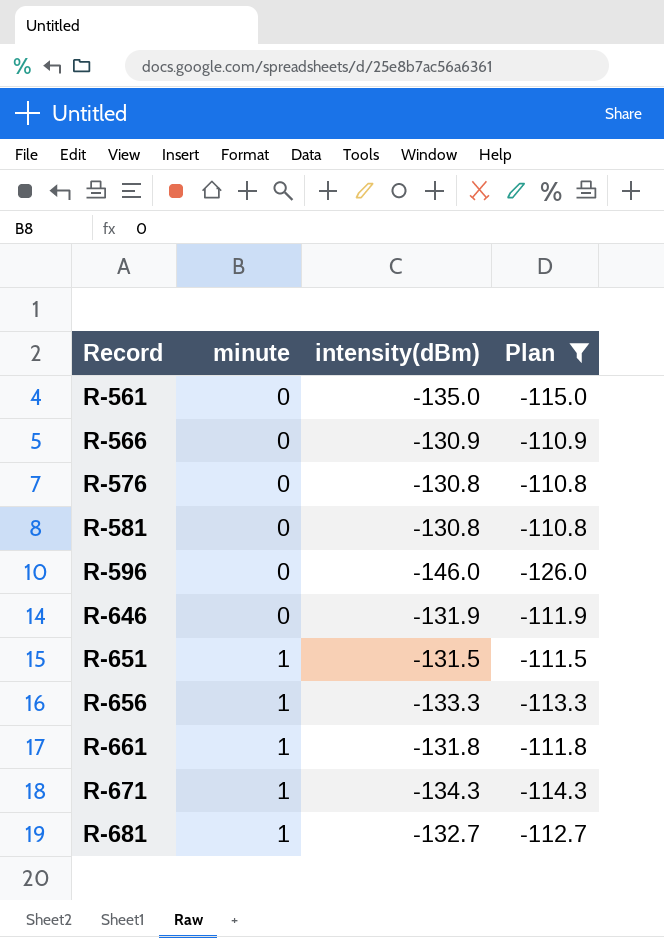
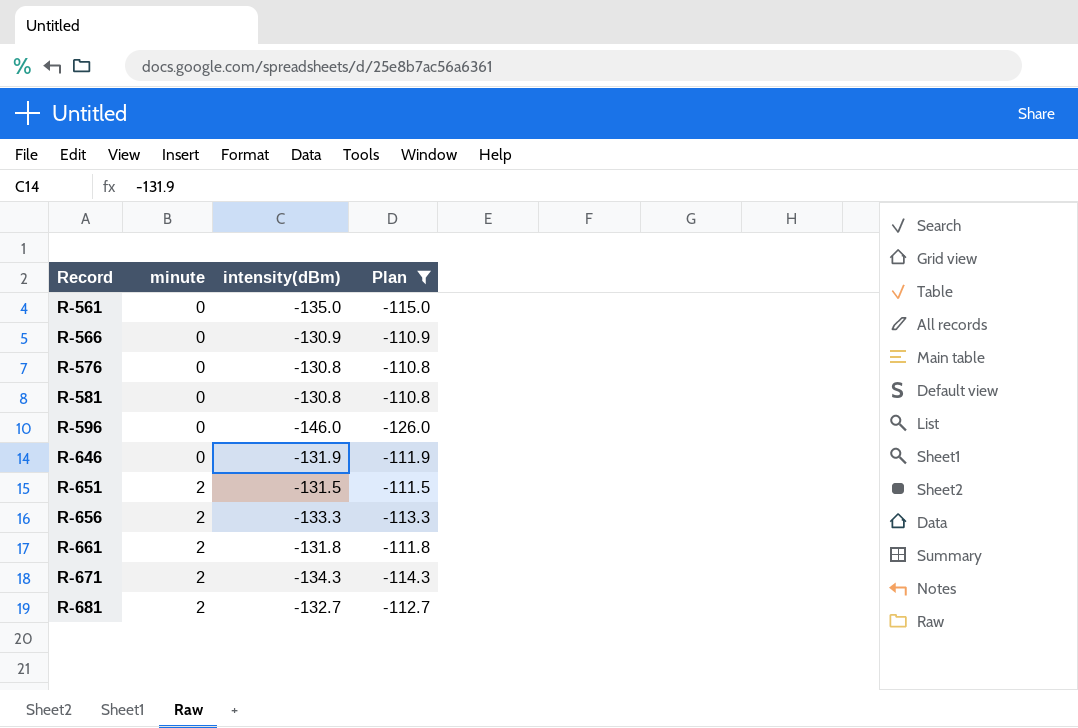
R-651 | minute: 1 -> 2
R-656 | minute: 1 -> 2
R-661 | minute: 1 -> 2
R-671 | minute: 1 -> 2
R-681 | minute: 1 -> 2

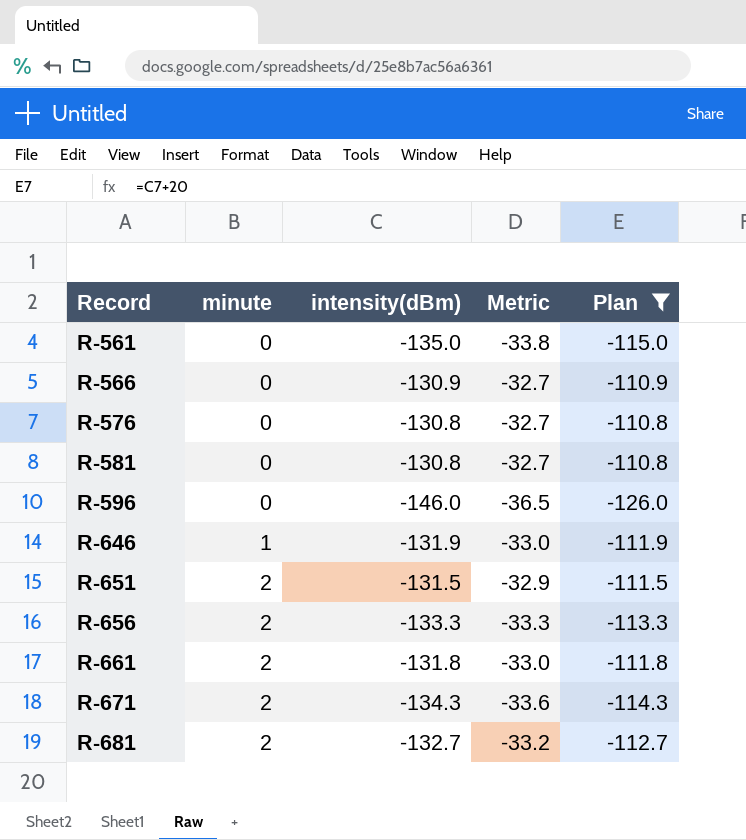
column Metric | formula: none -> [intensity(dBm)] * 0.25
R-646 | minute: 0 -> 1

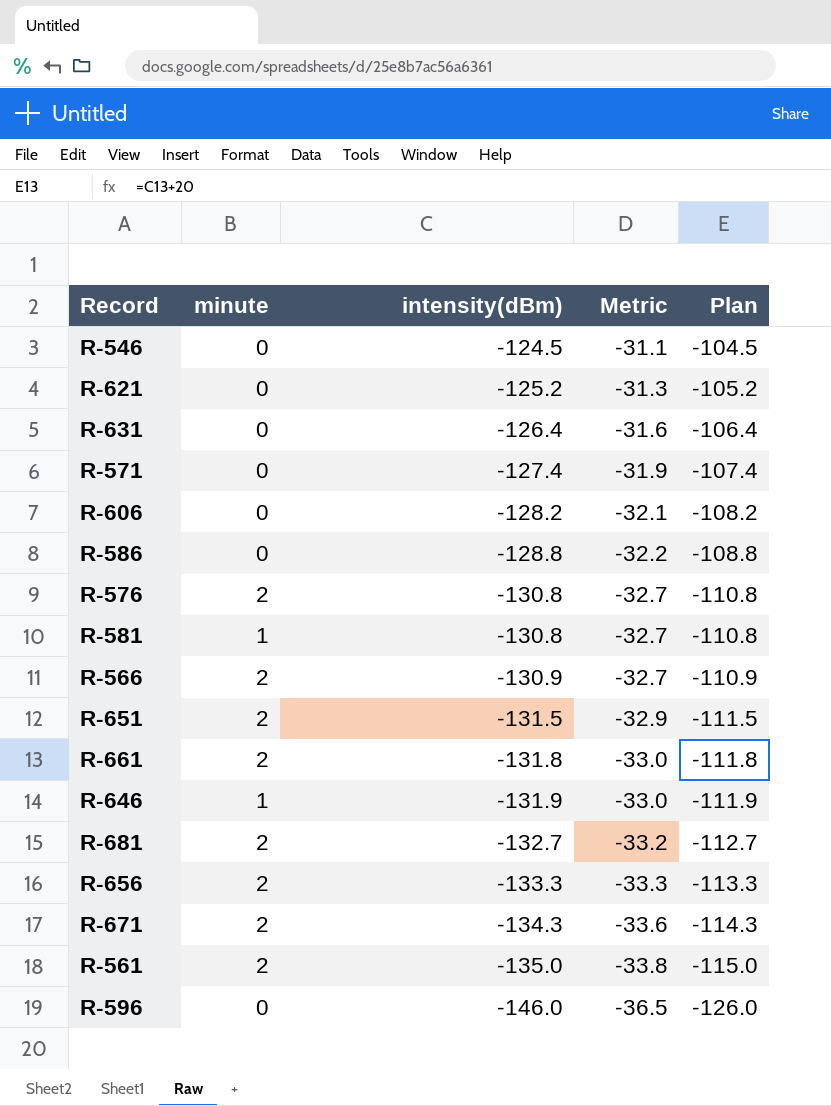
filter: Plan <= -110.8 -> none
row order: Record ascending -> intensity(dBm) descending
R-576 | minute: 0 -> 2
R-581 | minute: 0 -> 1
R-566 | minute: 0 -> 2
R-561 | minute: 0 -> 2

